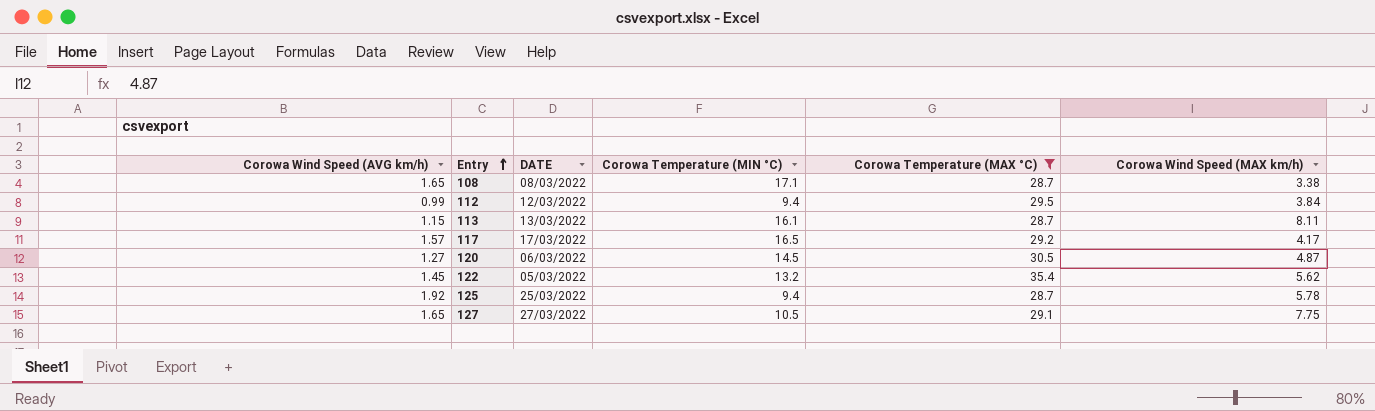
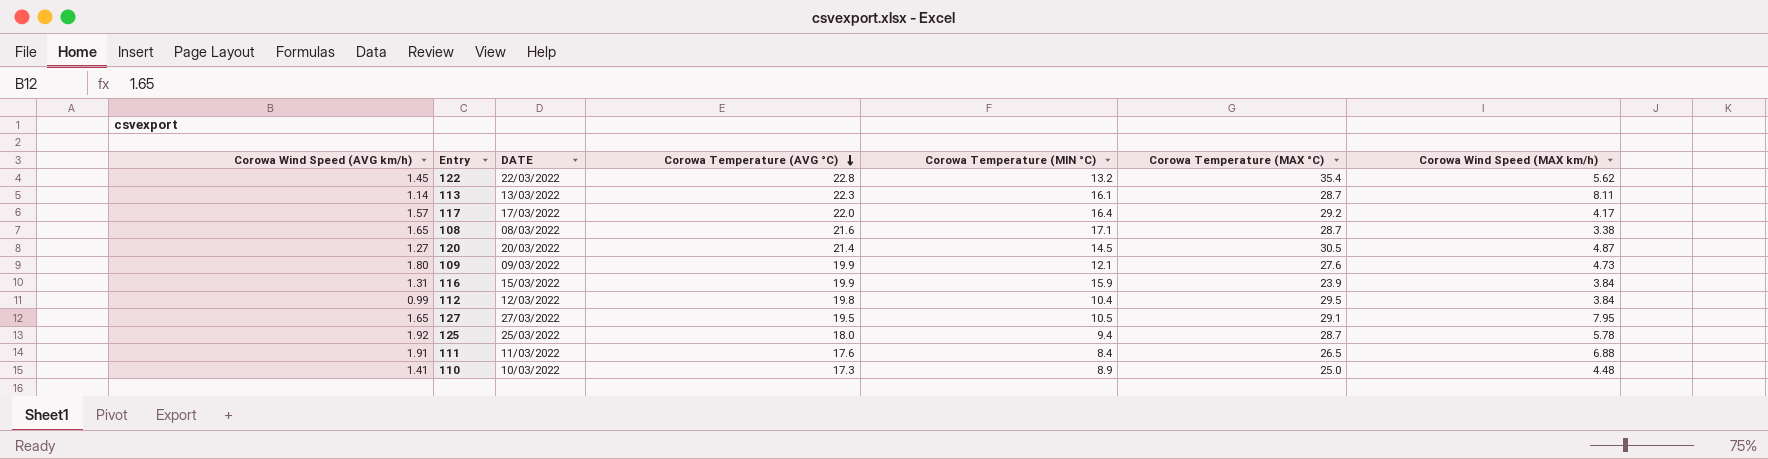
filter: Corowa Temperature (MAX °C) >= 28.7 -> none
row order: Entry ascending -> Corowa Temperature (AVG °C) descending
column Corowa Temperature (AVG °C) | position: none -> 4
122 | DATE: 05/03/2022 -> 22/03/2022
113 | Corowa Wind Speed (AVG km/h): 1.15 -> 1.14
117 | Corowa Temperature (MIN °C): 16.5 -> 16.4
120 | DATE: 06/03/2022 -> 20/03/2022
112 | Corowa Temperature (MIN °C): 9.4 -> 10.4
127 | Corowa Wind Speed (MAX km/h): 7.75 -> 7.95

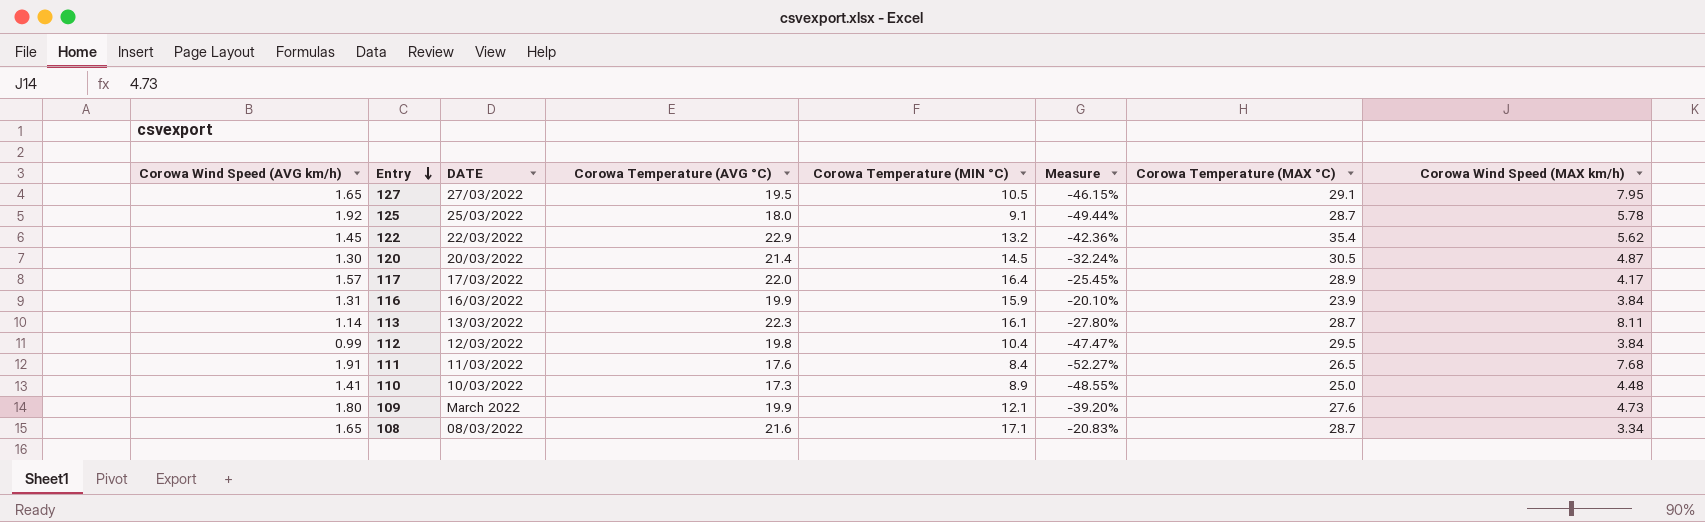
row order: Corowa Temperature (AVG °C) descending -> Entry descending
column Measure | formula: none -> ([Corowa Temperature (MIN °C)] - [Corowa Temperature (AVG °C)]) / [Corowa Temperature (AVG °C)]
125 | Corowa Temperature (MIN °C): 9.4 -> 9.1
122 | Corowa Temperature (AVG °C): 22.8 -> 22.9
120 | Corowa Wind Speed (AVG km/h): 1.27 -> 1.30
117 | Corowa Temperature (MAX °C): 29.2 -> 28.9
116 | DATE: 15/03/2022 -> 16/03/2022
111 | Corowa Wind Speed (MAX km/h): 6.88 -> 7.68
109 | DATE: 09/03/2022 -> March 2022
108 | Corowa Wind Speed (MAX km/h): 3.38 -> 3.34

